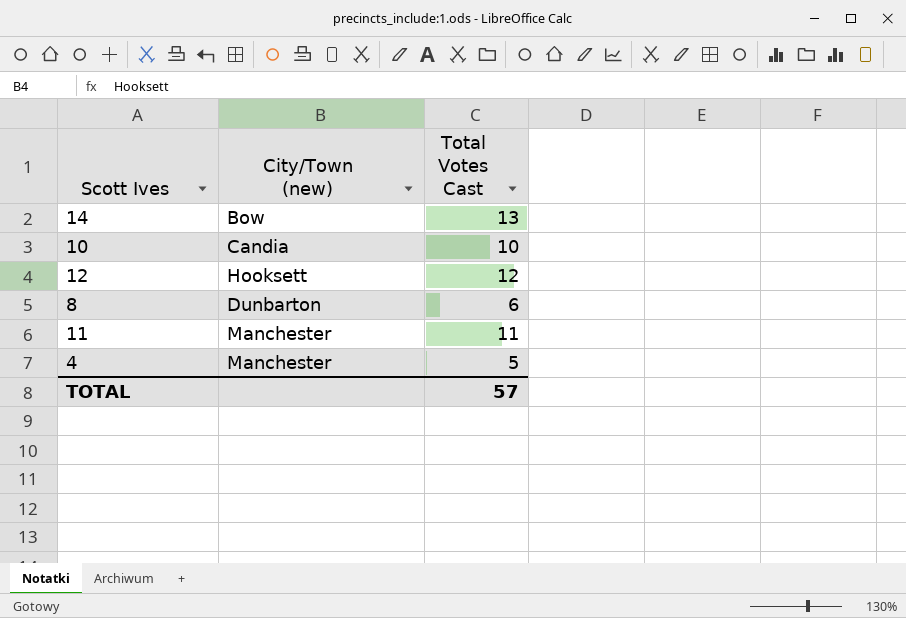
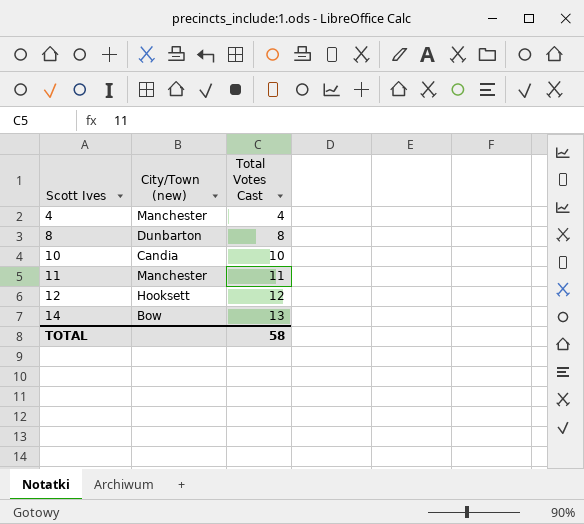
row order: none -> Scott Ives ascending
4 | Total Votes Cast: 5 -> 4
8 | Total Votes Cast: 6 -> 8
TOTAL | Total Votes Cast: 57 -> 58

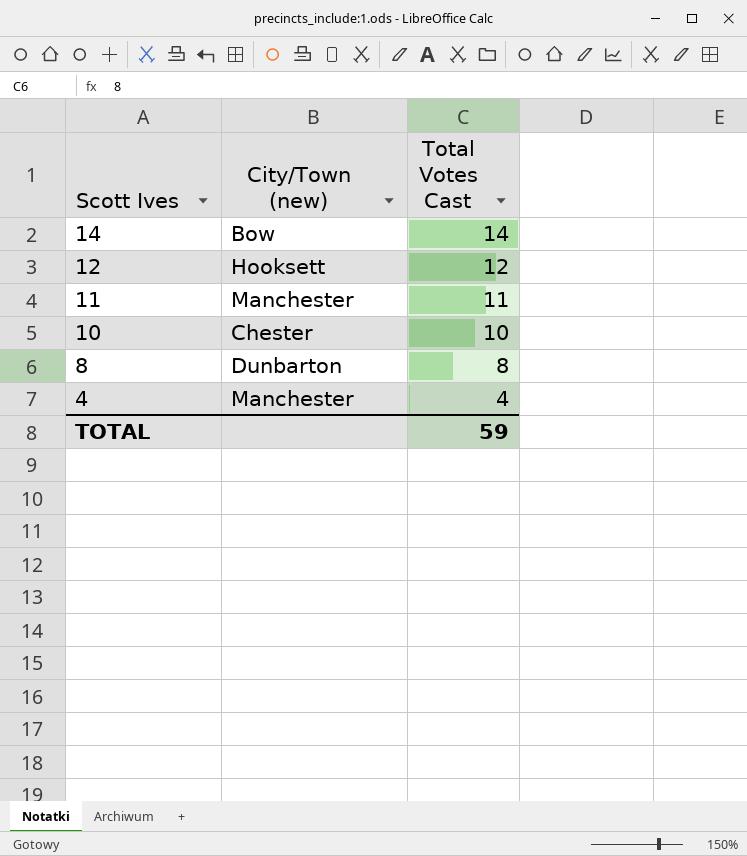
row order: Scott Ives ascending -> Scott Ives descending
14 | Total Votes Cast: 13 -> 14
10 | City/Town (new): Candia -> Chester
TOTAL | Total Votes Cast: 58 -> 59

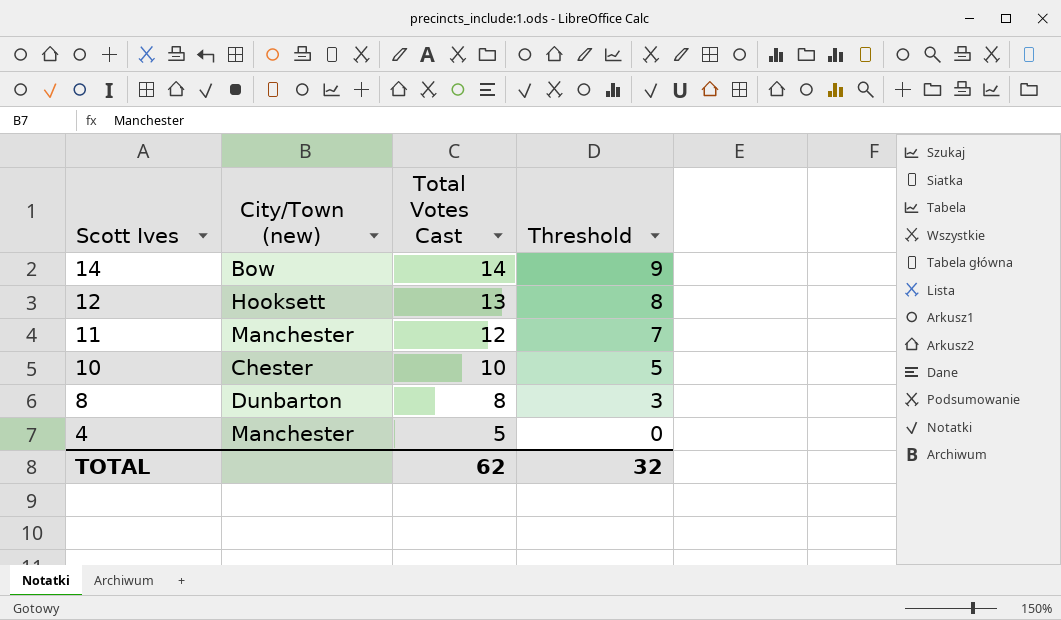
column Threshold | formula: none -> [Total Votes Cast] - 5
12 | Total Votes Cast: 12 -> 13
11 | Total Votes Cast: 11 -> 12
4 | Total Votes Cast: 4 -> 5
TOTAL | Total Votes Cast: 59 -> 62

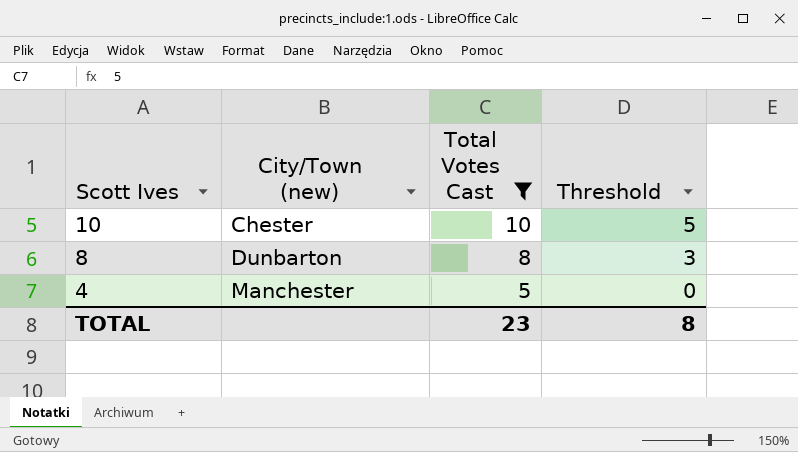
filter: none -> Total Votes Cast <= 10
TOTAL | Total Votes Cast: 62 -> 23
TOTAL | Threshold: 32 -> 8

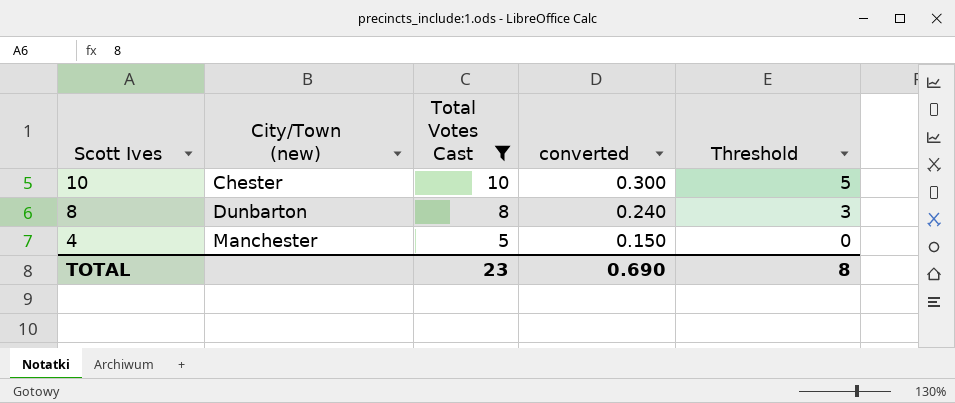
column converted | formula: none -> [Total Votes Cast] * 0.03

